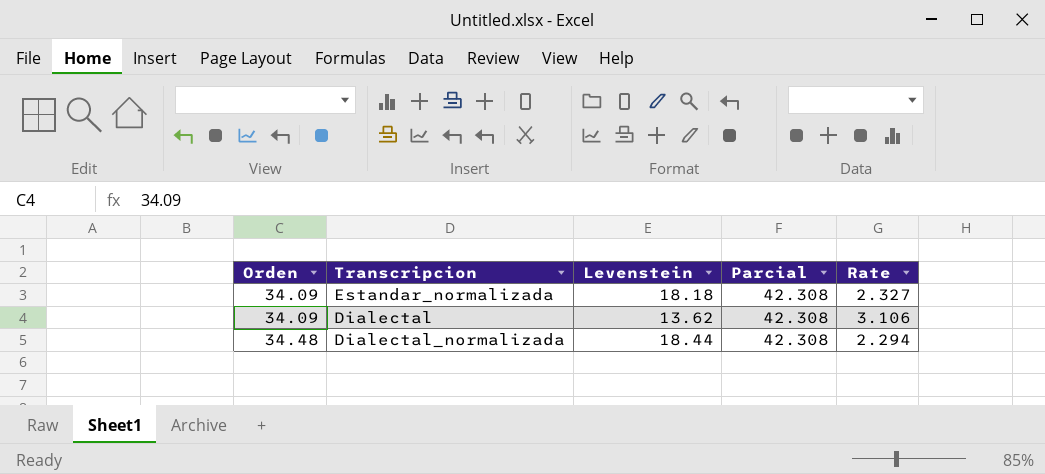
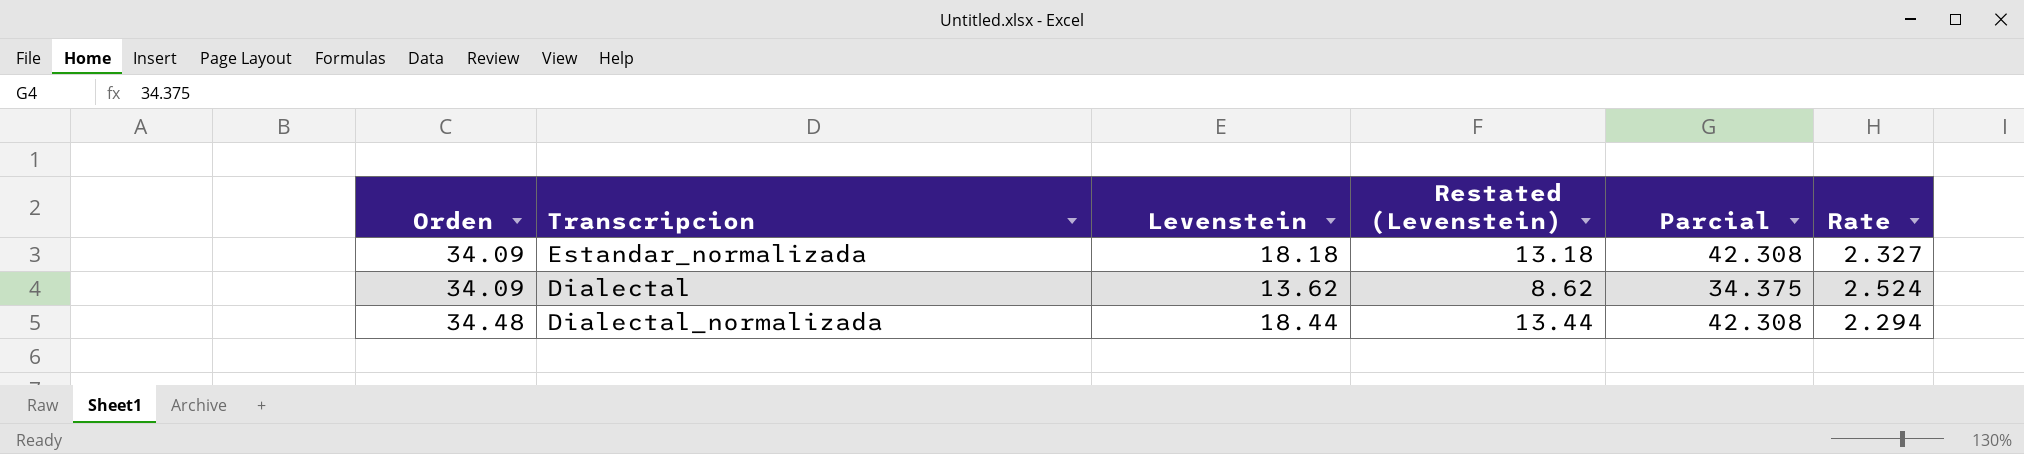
column Restated (Levenstein) | formula: none -> [Levenstein] - 5
Dialectal | Parcial: 42.308 -> 34.375
Dialectal | Rate: 3.106 -> 2.524

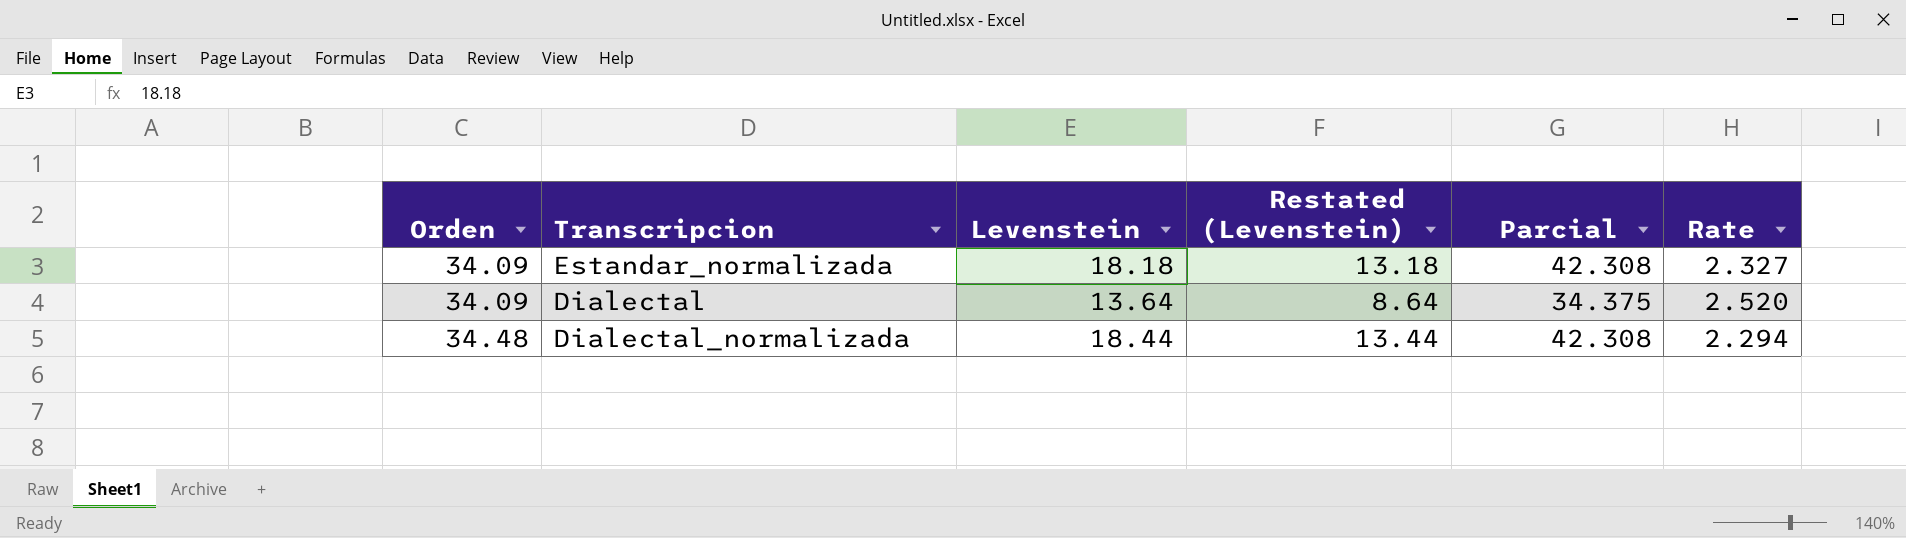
Dialectal | Levenstein: 13.62 -> 13.64
Dialectal | Restated (Levenstein): 8.62 -> 8.64
Dialectal | Rate: 2.524 -> 2.520

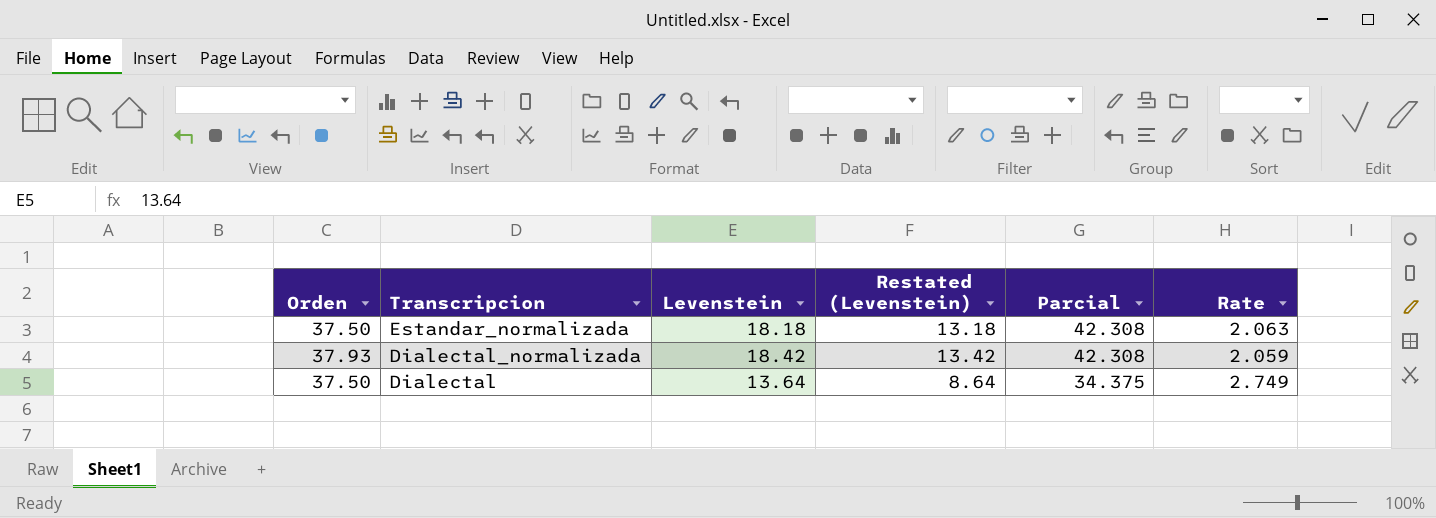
row order: Orden ascending -> Transcripcion descending
column Rate | formula: [Parcial] / [Levenstein] -> [Orden] / [Levenstein]
Estandar_normalizada | Orden: 34.09 -> 37.50
Dialectal_normalizada | Orden: 34.48 -> 37.93
Dialectal_normalizada | Levenstein: 18.44 -> 18.42
Dialectal_normalizada | Restated (Levenstein): 13.44 -> 13.42
Dialectal | Orden: 34.09 -> 37.50

